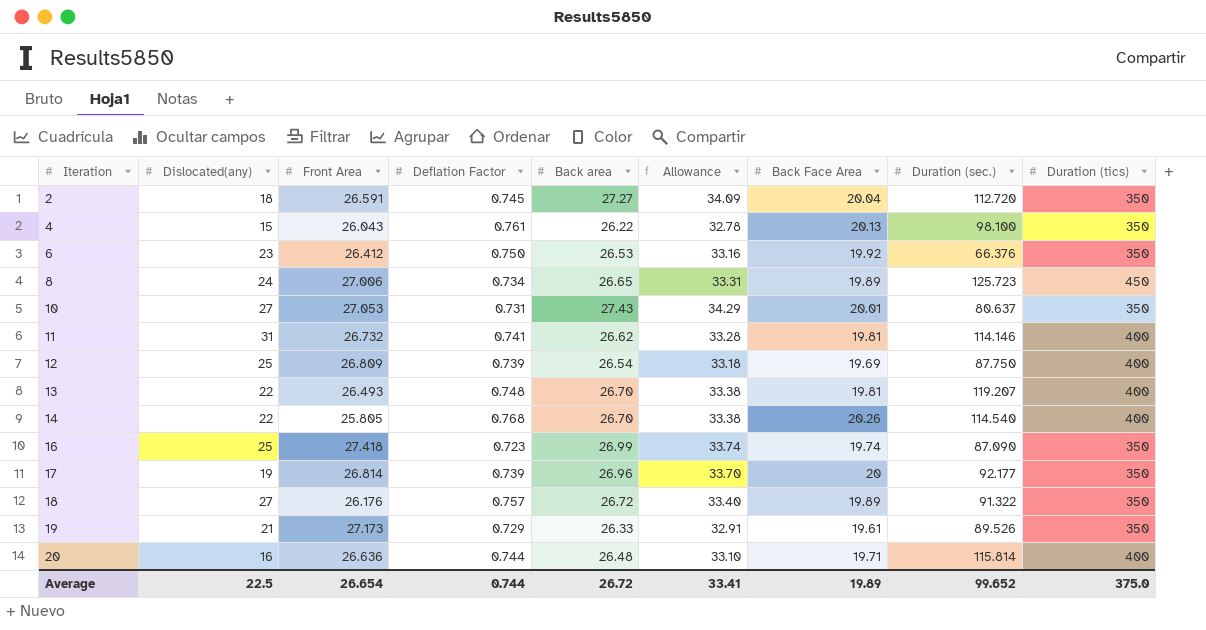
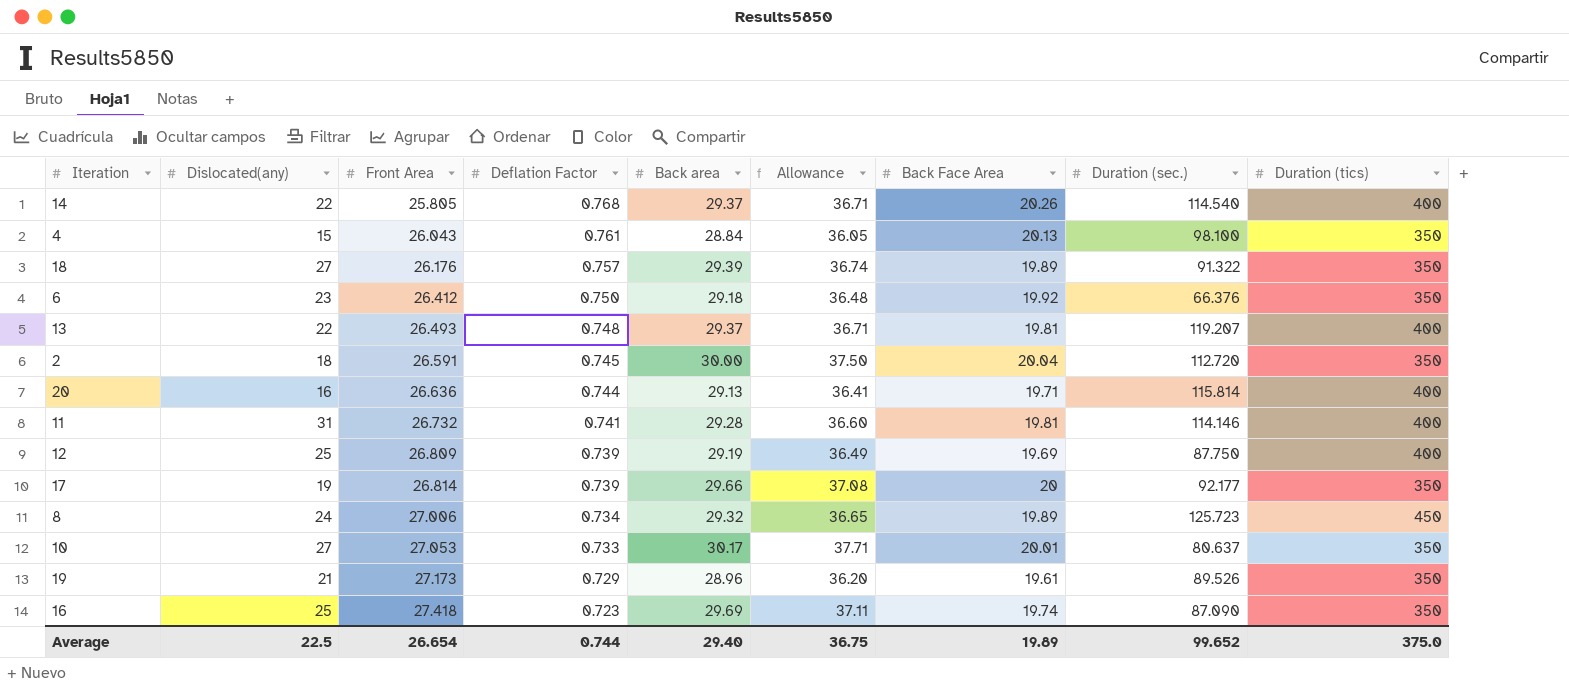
row order: Iteration ascending -> Front Area ascending
14 | Back area: 26.70 -> 29.37
14 | Allowance: 33.38 -> 36.71
4 | Back area: 26.22 -> 28.84
4 | Allowance: 32.78 -> 36.05
18 | Back area: 26.72 -> 29.39
18 | Allowance: 33.40 -> 36.74
6 | Back area: 26.53 -> 29.18
6 | Allowance: 33.16 -> 36.48
13 | Back area: 26.70 -> 29.37
13 | Allowance: 33.38 -> 36.71
2 | Back area: 27.27 -> 30.00
2 | Allowance: 34.09 -> 37.50
20 | Back area: 26.48 -> 29.13
20 | Allowance: 33.10 -> 36.41
11 | Back area: 26.62 -> 29.28
11 | Allowance: 33.28 -> 36.60
12 | Back area: 26.54 -> 29.19
12 | Allowance: 33.18 -> 36.49
17 | Back area: 26.96 -> 29.66
17 | Allowance: 33.70 -> 37.08
8 | Back area: 26.65 -> 29.32
8 | Allowance: 33.31 -> 36.65
10 | Deflation Factor: 0.731 -> 0.733
10 | Back area: 27.43 -> 30.17
10 | Allowance: 34.29 -> 37.71
19 | Back area: 26.33 -> 28.96
19 | Allowance: 32.91 -> 36.20
16 | Back area: 26.99 -> 29.69
16 | Allowance: 33.74 -> 37.11
Average | Back area: 26.72 -> 29.40
Average | Allowance: 33.41 -> 36.75

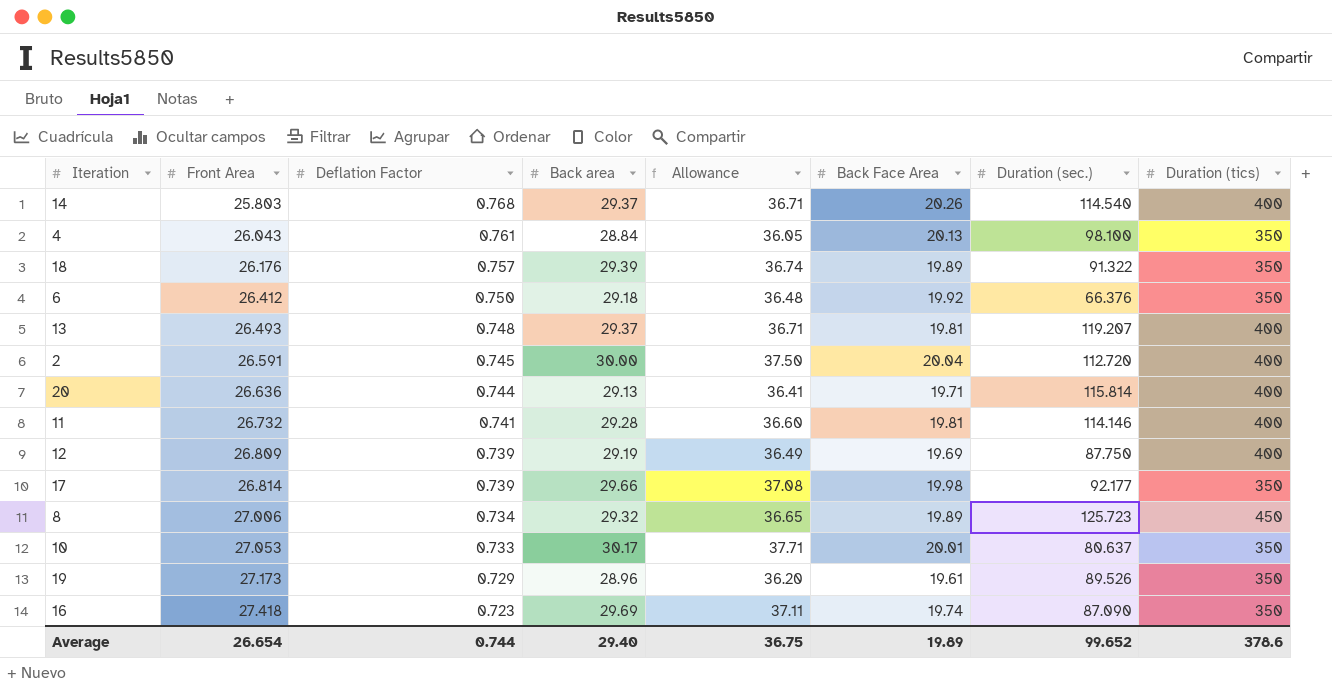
column Dislocated(any) | position: 2 -> none
14 | Front Area: 25.805 -> 25.803
2 | Duration (tics): 350 -> 400
17 | Back Face Area: 20 -> 19.98
Average | Duration (tics): 375.0 -> 378.6

